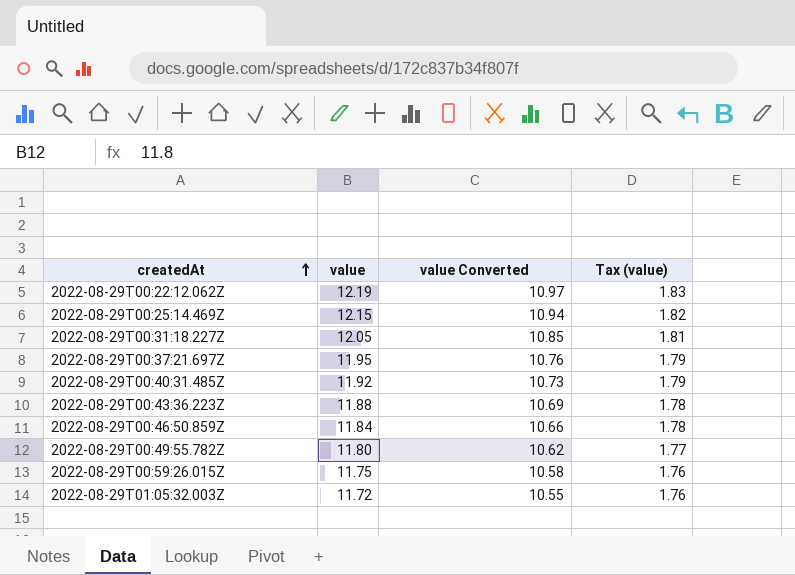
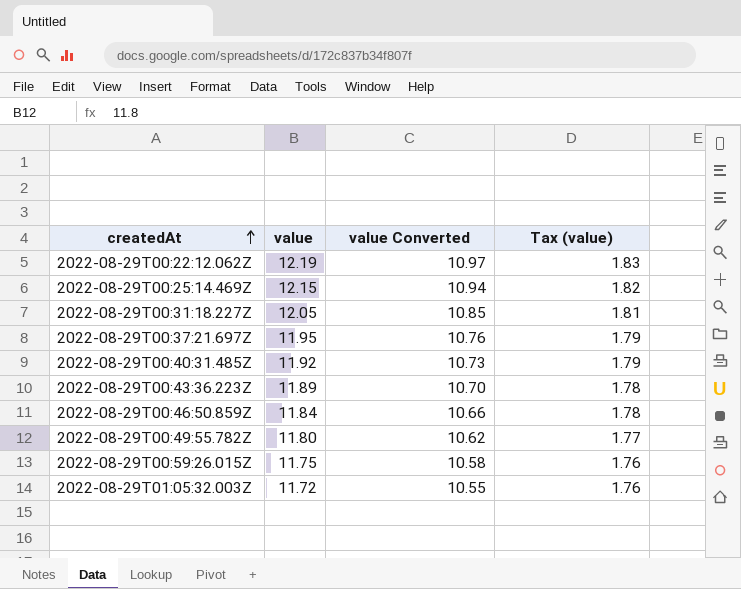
2022-08-29T00:43:36.223Z | value: 11.88 -> 11.89
2022-08-29T00:43:36.223Z | value Converted: 10.69 -> 10.70

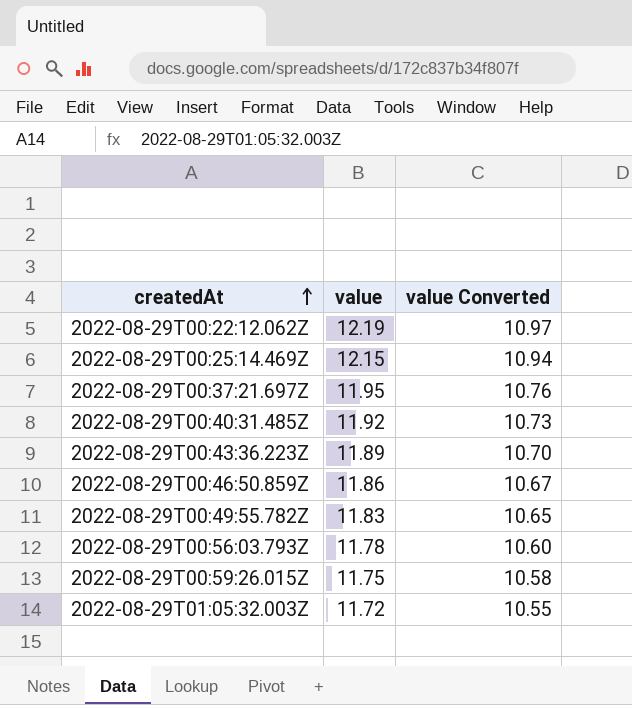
column Tax (value) | formula: [value] * 0.15 -> none
row 2022-08-29T00:31:18.227Z: 12.05 | 10.85 | 1.81 -> none
2022-08-29T00:46:50.859Z | value: 11.84 -> 11.86
2022-08-29T00:46:50.859Z | value Converted: 10.66 -> 10.67
2022-08-29T00:49:55.782Z | value: 11.80 -> 11.83
2022-08-29T00:49:55.782Z | value Converted: 10.62 -> 10.65
row 2022-08-29T00:56:03.793Z: none -> 11.78 | 10.60

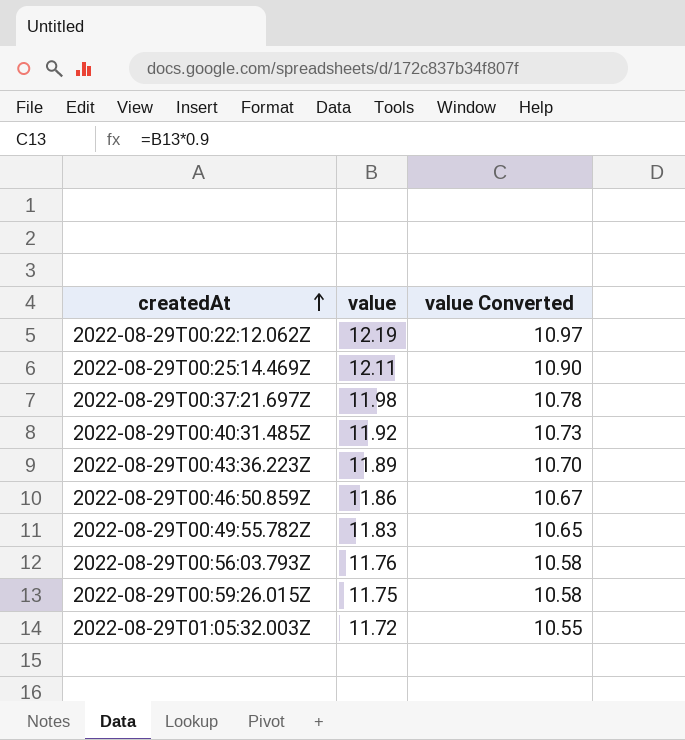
2022-08-29T00:25:14.469Z | value: 12.15 -> 12.11
2022-08-29T00:25:14.469Z | value Converted: 10.94 -> 10.90
2022-08-29T00:37:21.697Z | value: 11.95 -> 11.98
2022-08-29T00:37:21.697Z | value Converted: 10.76 -> 10.78
2022-08-29T00:56:03.793Z | value: 11.78 -> 11.76
2022-08-29T00:56:03.793Z | value Converted: 10.60 -> 10.58

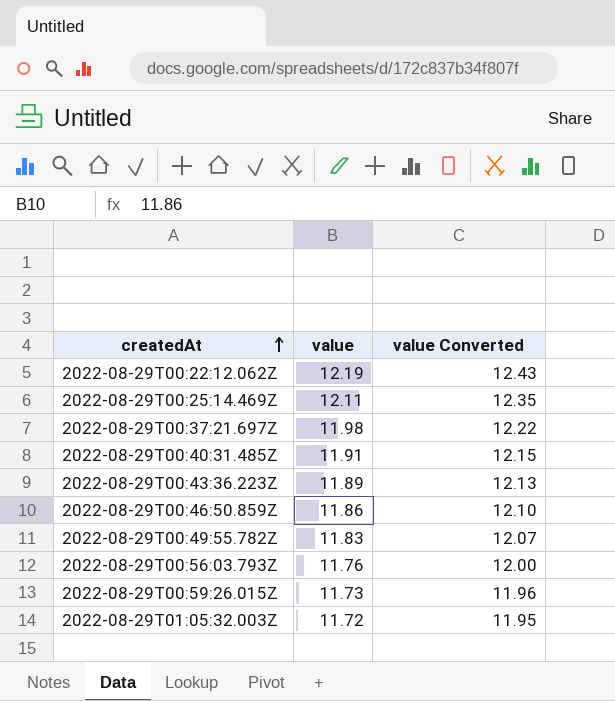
column value Converted | formula: [value] * 0.9 -> [value] * 1.02
2022-08-29T00:40:31.485Z | value: 11.92 -> 11.91
2022-08-29T00:59:26.015Z | value: 11.75 -> 11.73

